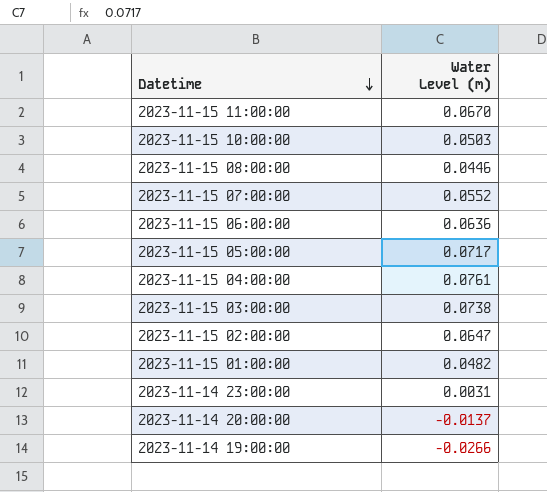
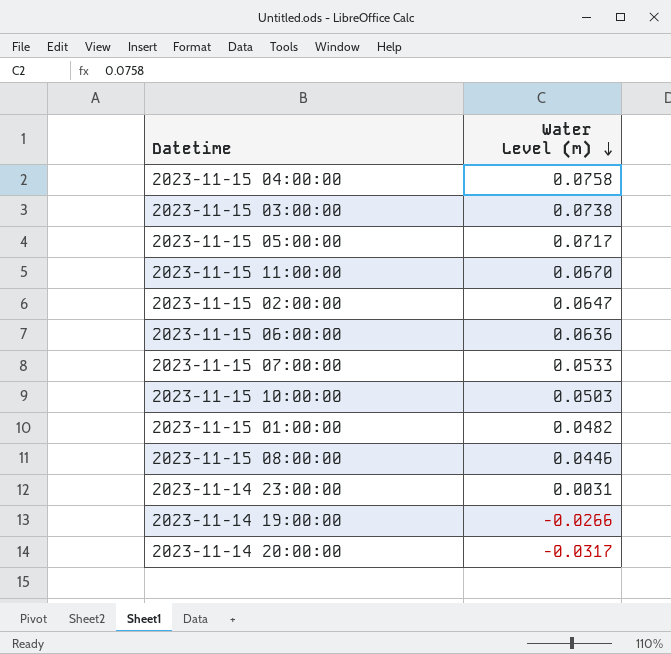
row order: Datetime descending -> Water Level (m) descending
2023-11-15 04:00:00 | Water Level (m): 0.0761 -> 0.0758
2023-11-15 07:00:00 | Water Level (m): 0.0552 -> 0.0533
2023-11-14 20:00:00 | Water Level (m): -0.0137 -> -0.0317

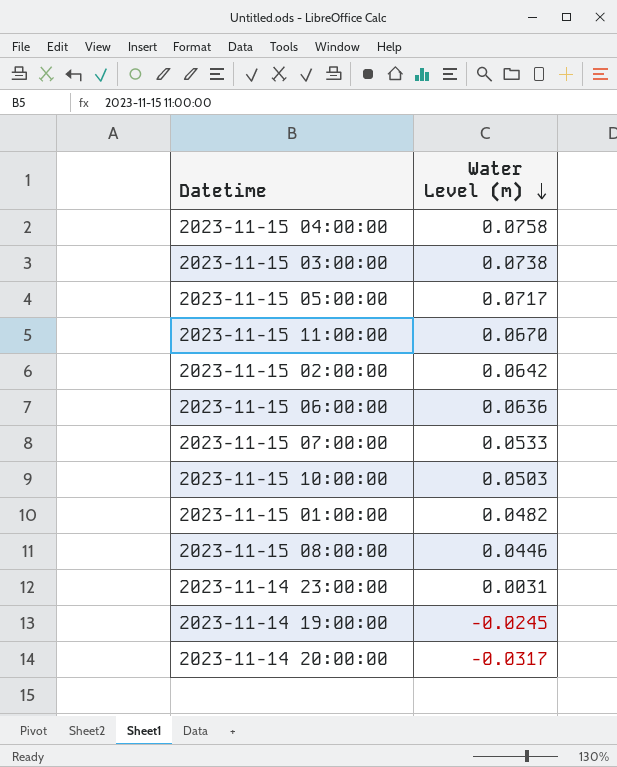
2023-11-15 02:00:00 | Water Level (m): 0.0647 -> 0.0642
2023-11-14 19:00:00 | Water Level (m): -0.0266 -> -0.0245

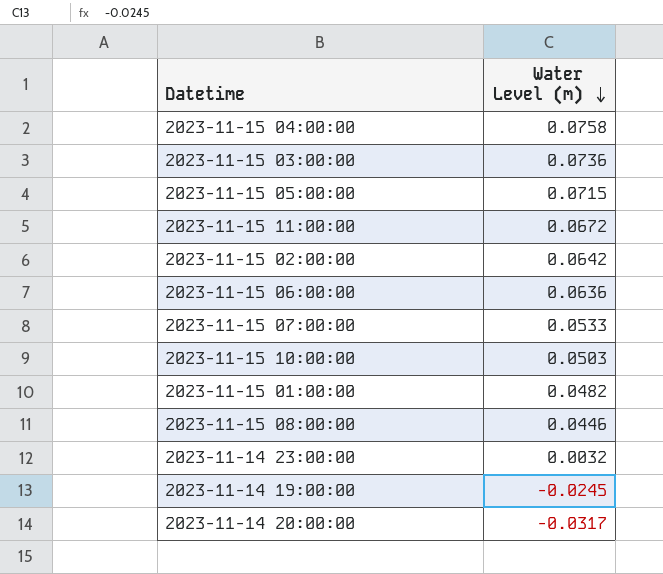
2023-11-15 03:00:00 | Water Level (m): 0.0738 -> 0.0736
2023-11-15 05:00:00 | Water Level (m): 0.0717 -> 0.0715
2023-11-15 11:00:00 | Water Level (m): 0.0670 -> 0.0672
2023-11-14 23:00:00 | Water Level (m): 0.0031 -> 0.0032

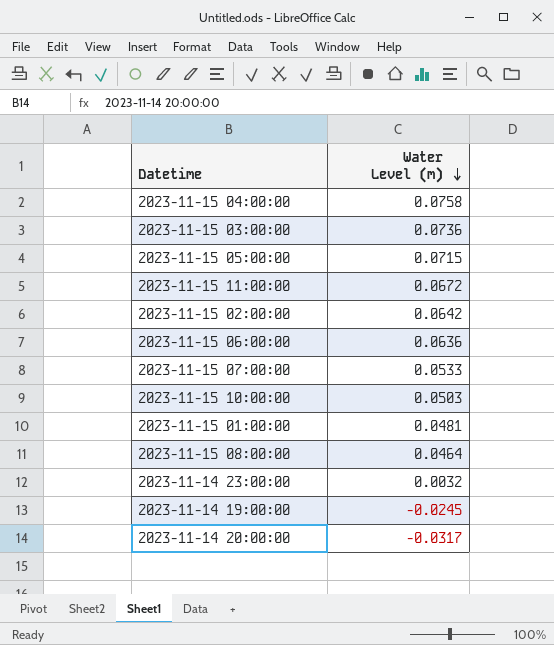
2023-11-15 01:00:00 | Water Level (m): 0.0482 -> 0.0481
2023-11-15 08:00:00 | Water Level (m): 0.0446 -> 0.0464

